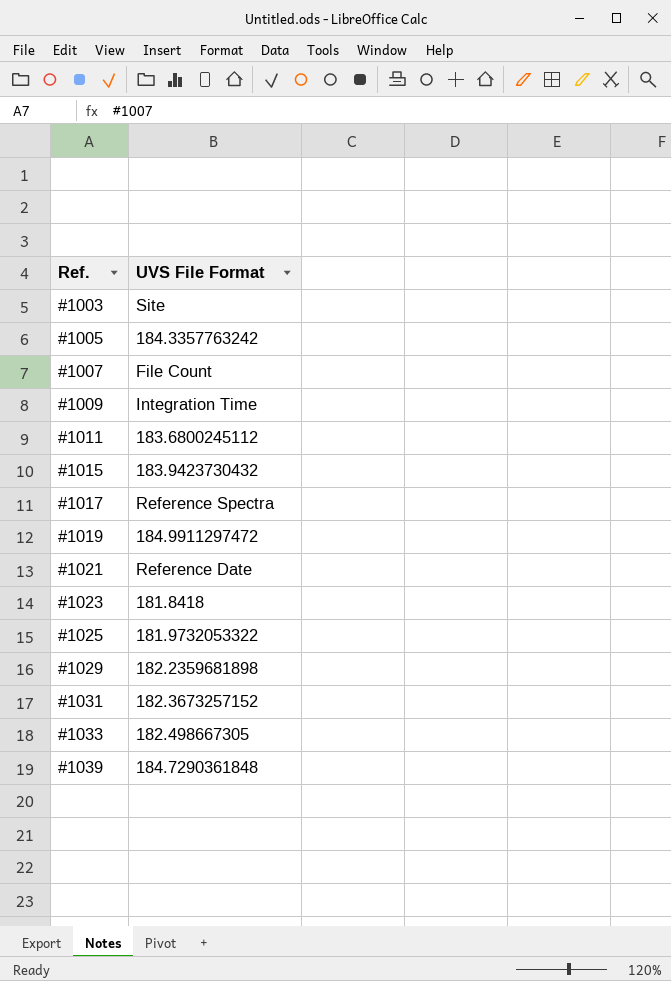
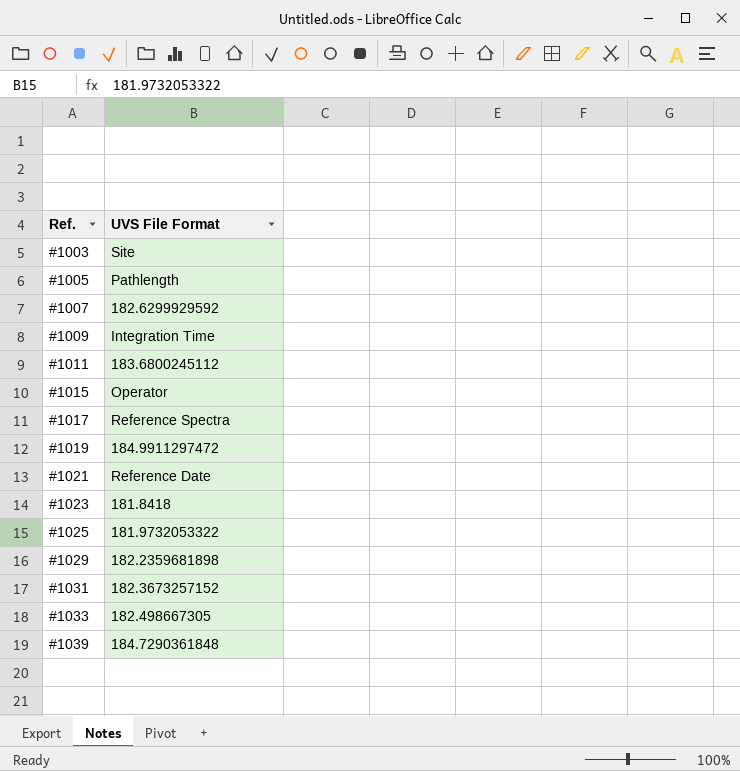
#1005 | UVS File Format: 184.3357763242 -> Pathlength
#1007 | UVS File Format: File Count -> 182.6299929592
#1015 | UVS File Format: 183.9423730432 -> Operator

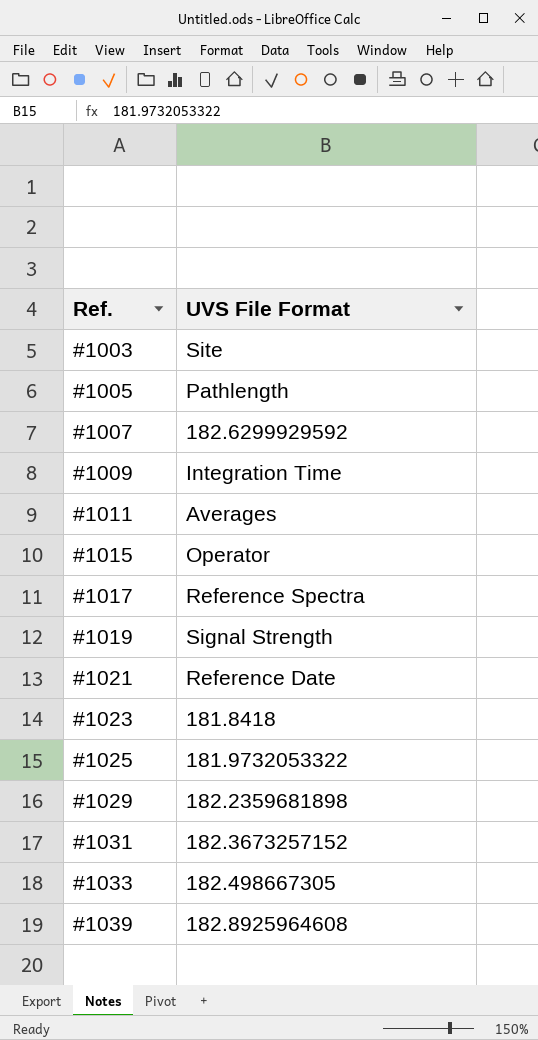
#1011 | UVS File Format: 183.6800245112 -> Averages
#1019 | UVS File Format: 184.9911297472 -> Signal Strength
#1039 | UVS File Format: 184.7290361848 -> 182.8925964608

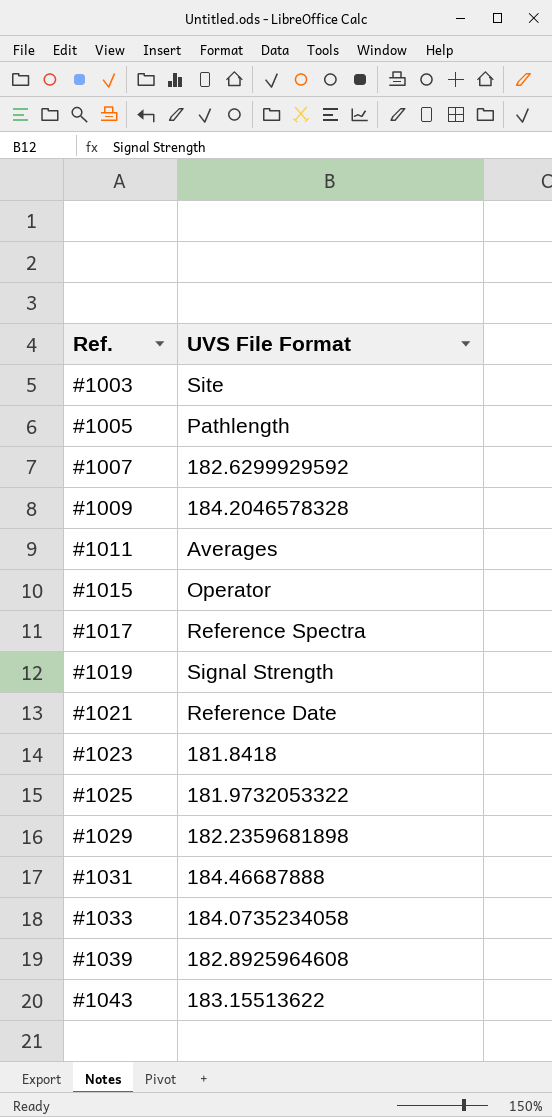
#1009 | UVS File Format: Integration Time -> 184.2046578328
#1031 | UVS File Format: 182.3673257152 -> 184.46687888
#1033 | UVS File Format: 182.498667305 -> 184.0735234058
row #1043: none -> 183.15513622

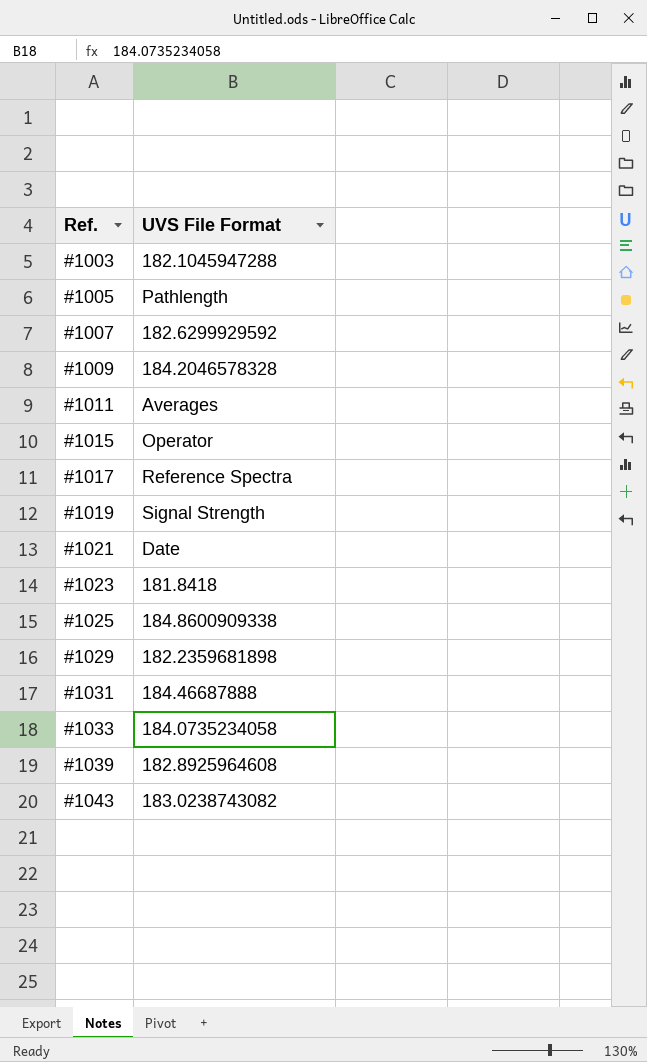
#1003 | UVS File Format: Site -> 182.1045947288
#1021 | UVS File Format: Reference Date -> Date
#1025 | UVS File Format: 181.9732053322 -> 184.8600909338
#1043 | UVS File Format: 183.15513622 -> 183.0238743082

